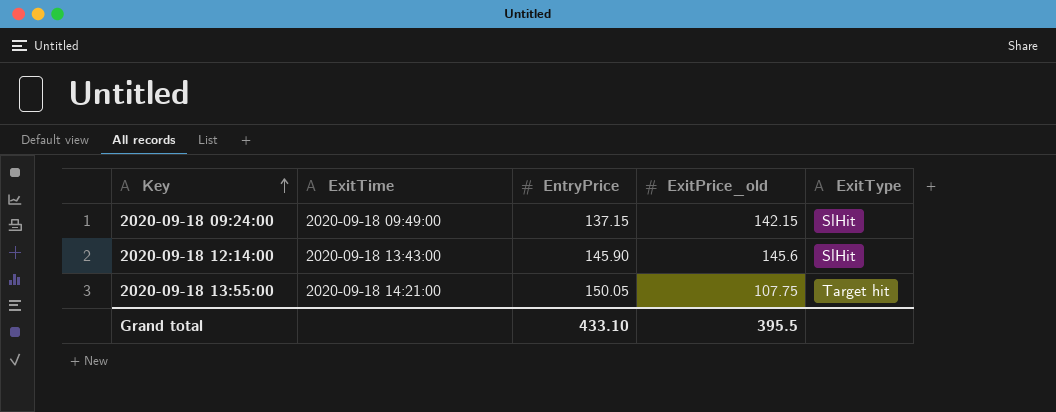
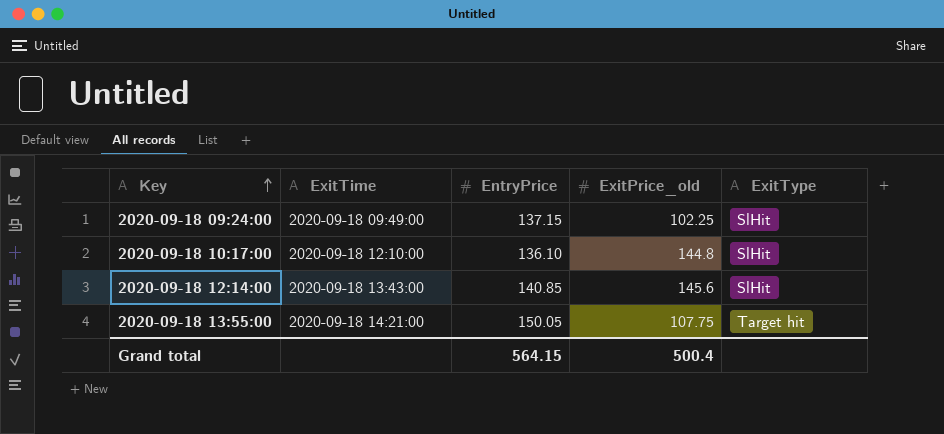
2020-09-18 09:24:00 | ExitPrice_old: 142.15 -> 102.25
row 2020-09-18 10:17:00: none -> 2020-09-18 12:10:00 | 136.10 | 144.8 | SlHit
2020-09-18 12:14:00 | EntryPrice: 145.90 -> 140.85
Grand total | EntryPrice: 433.10 -> 564.15
Grand total | ExitPrice_old: 395.5 -> 500.4

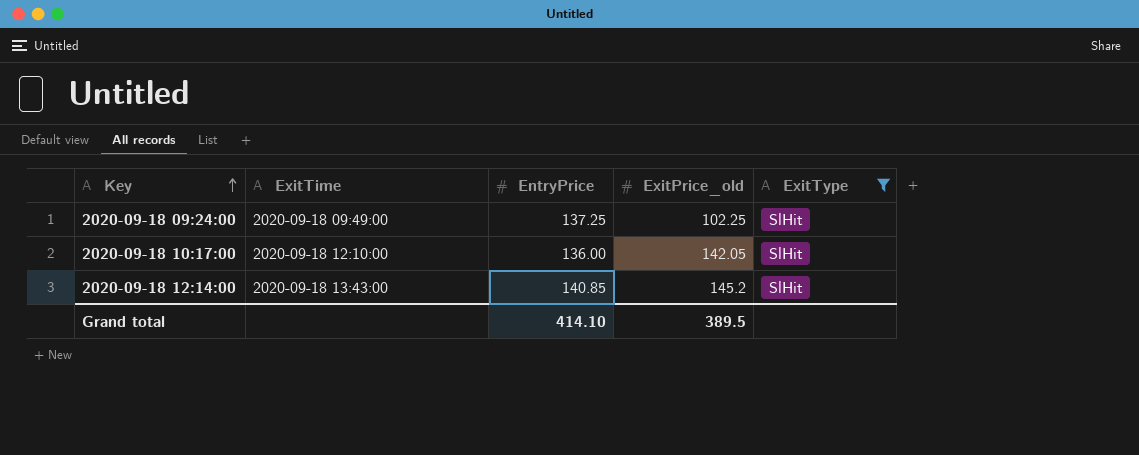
filter: none -> ExitType = SlHit
2020-09-18 09:24:00 | EntryPrice: 137.15 -> 137.25
2020-09-18 10:17:00 | EntryPrice: 136.10 -> 136.00
2020-09-18 10:17:00 | ExitPrice_old: 144.8 -> 142.05
2020-09-18 12:14:00 | ExitPrice_old: 145.6 -> 145.2
Grand total | EntryPrice: 564.15 -> 414.10
Grand total | ExitPrice_old: 500.4 -> 389.5

